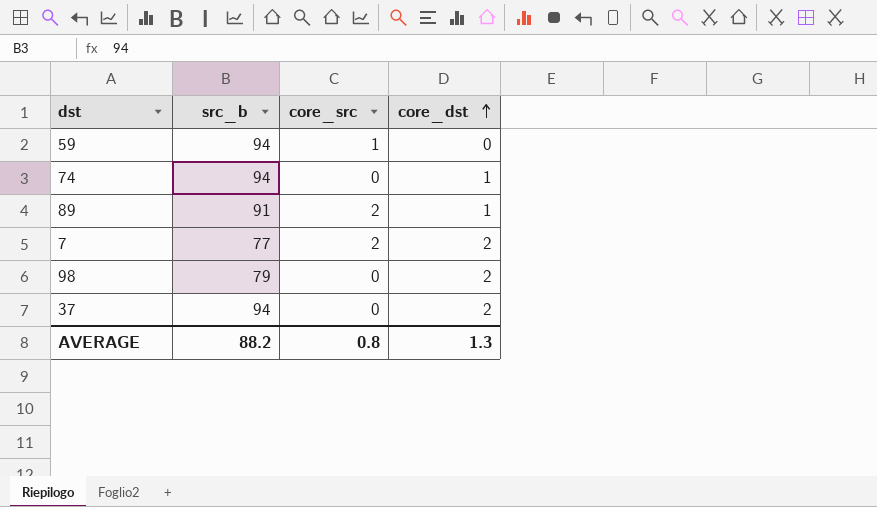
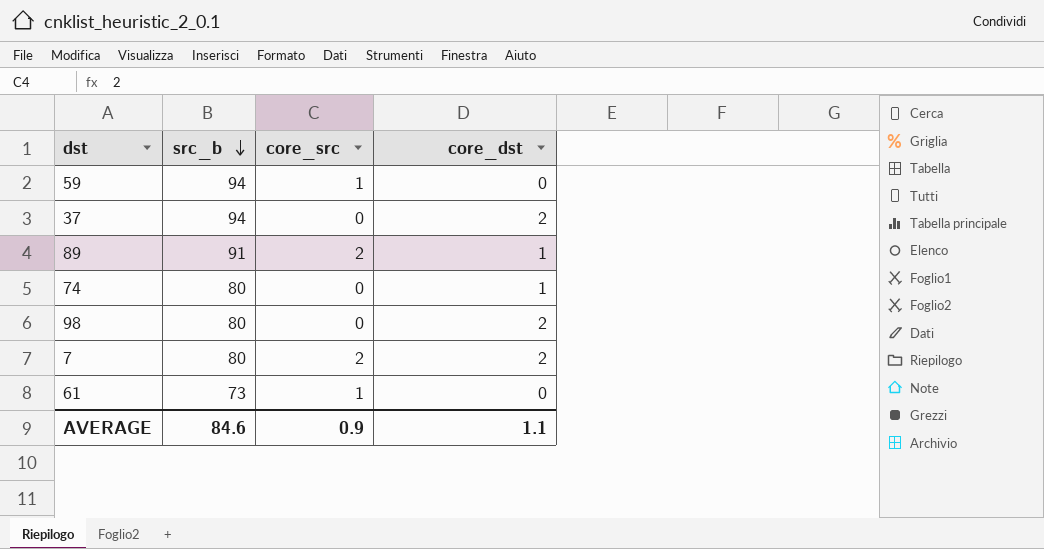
row order: core_dst ascending -> src_b descending
74 | src_b: 94 -> 80
98 | src_b: 79 -> 80
7 | src_b: 77 -> 80
row 61: none -> 73 | 1 | 0
AVERAGE | src_b: 88.2 -> 84.6
AVERAGE | core_src: 0.8 -> 0.9
AVERAGE | core_dst: 1.3 -> 1.1

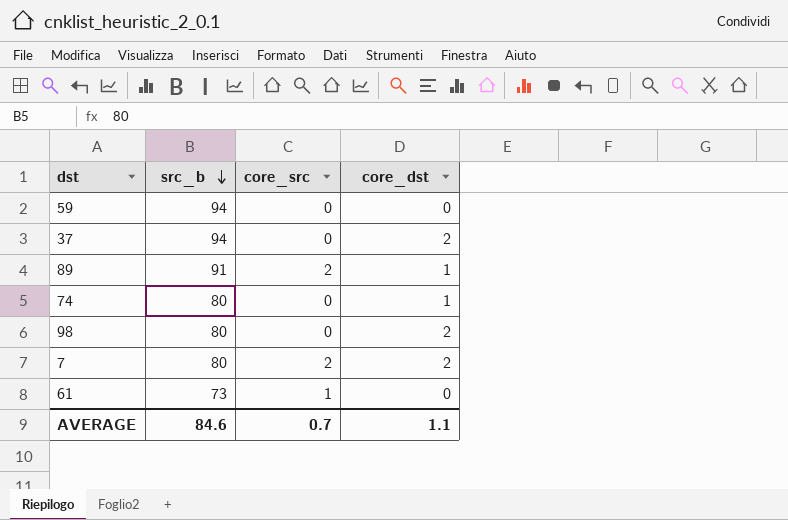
59 | core_src: 1 -> 0
AVERAGE | core_src: 0.9 -> 0.7

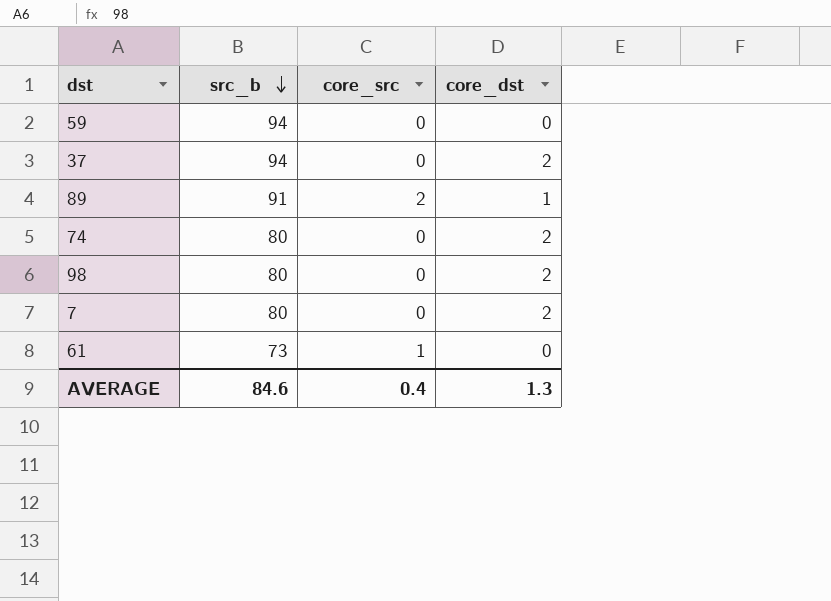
74 | core_dst: 1 -> 2
7 | core_src: 2 -> 0
AVERAGE | core_src: 0.7 -> 0.4
AVERAGE | core_dst: 1.1 -> 1.3

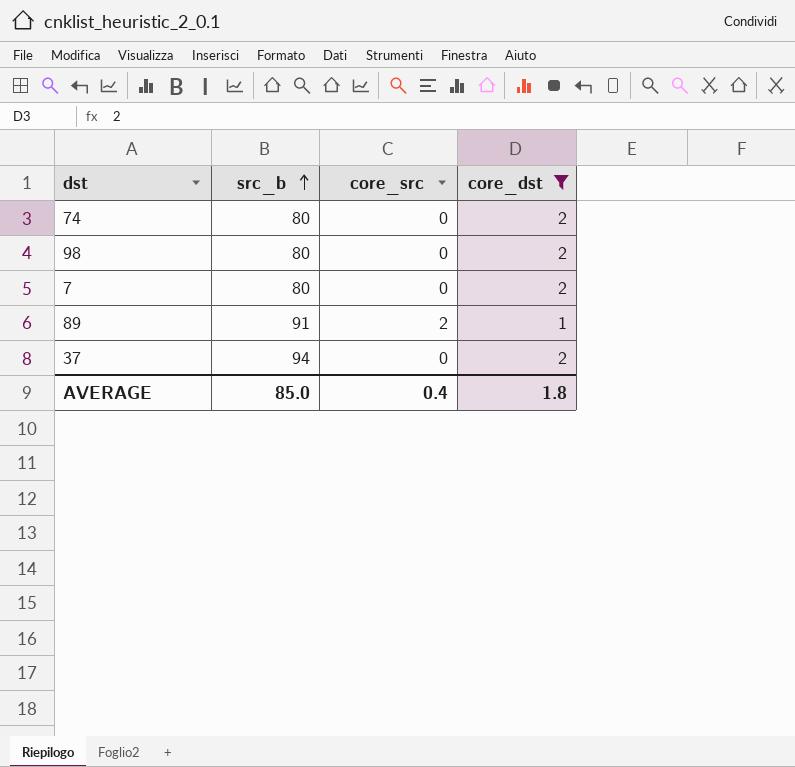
filter: none -> core_dst != 0
row order: src_b descending -> src_b ascending
AVERAGE | src_b: 84.6 -> 85.0
AVERAGE | core_dst: 1.3 -> 1.8

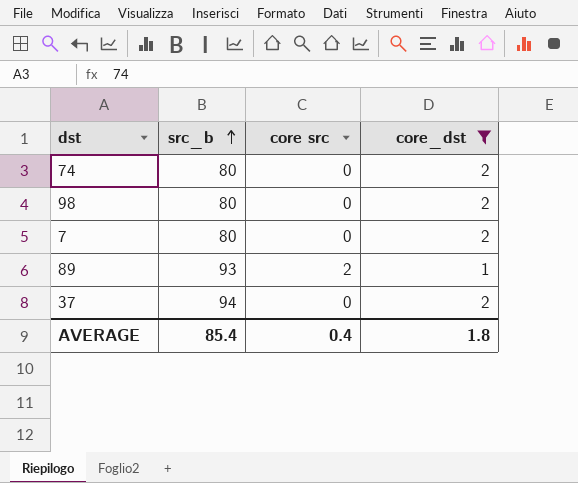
column name: core_src -> core src
89 | src_b: 91 -> 93
AVERAGE | src_b: 85.0 -> 85.4

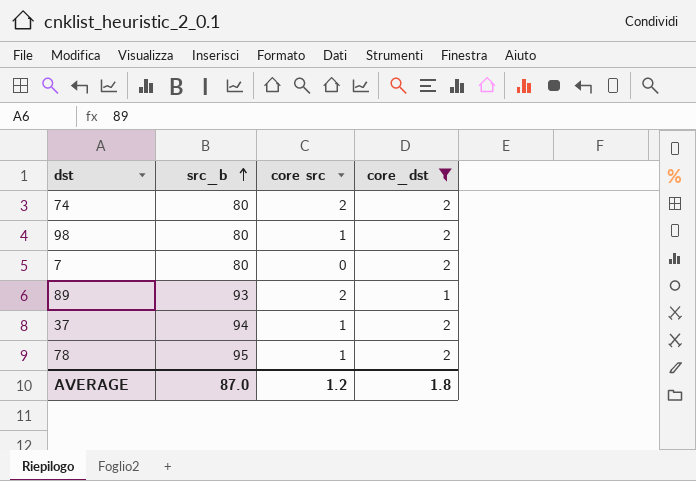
74 | core src: 0 -> 2
98 | core src: 0 -> 1
37 | core src: 0 -> 1
row 78: none -> 95 | 1 | 2
AVERAGE | src_b: 85.4 -> 87.0
AVERAGE | core src: 0.4 -> 1.2

